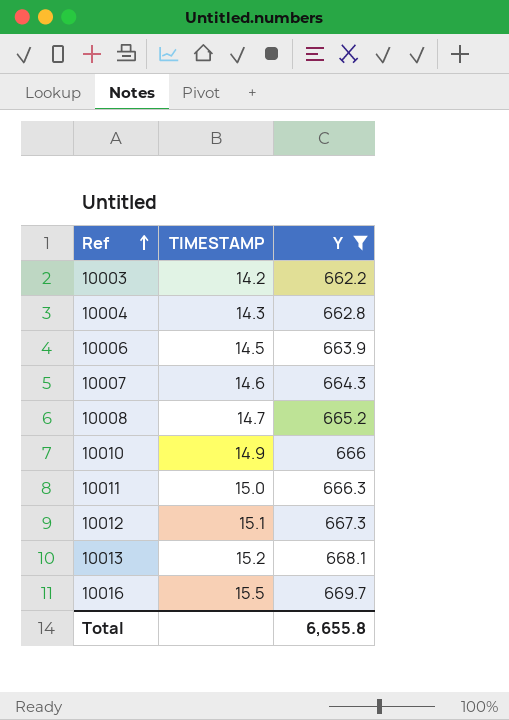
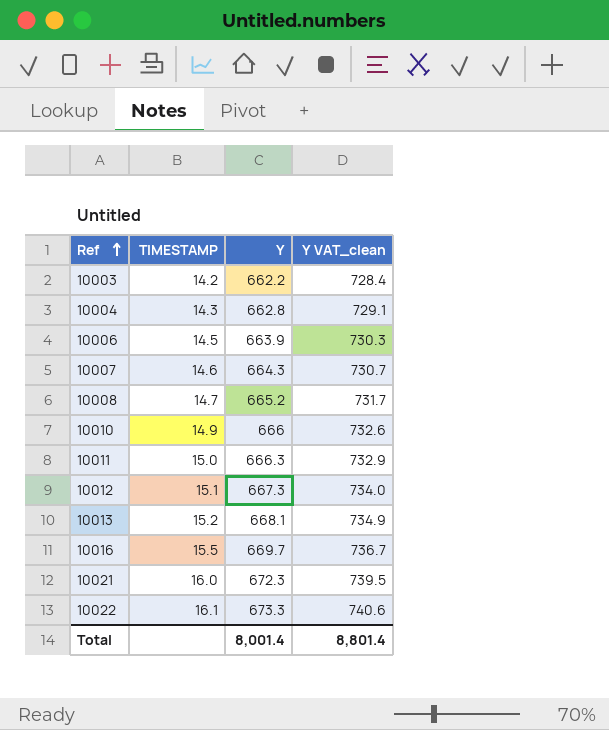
filter: Y <= 669.7 -> none
column Y VAT_clean | formula: none -> [Y] * 1.1
Total | Y: 6,655.8 -> 8,001.4

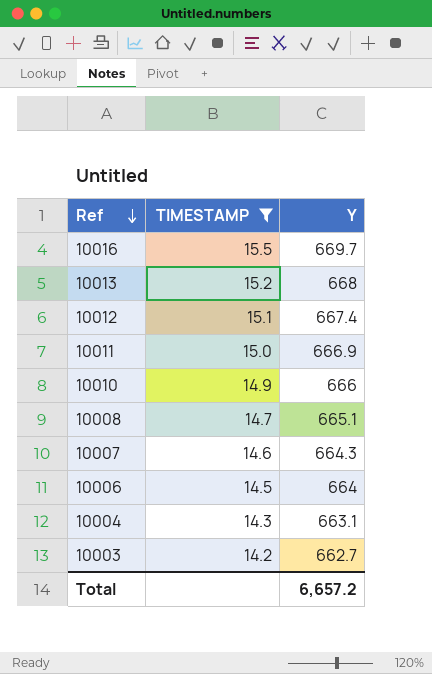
filter: none -> TIMESTAMP <= 15.5
row order: Ref ascending -> Ref descending
column Y VAT_clean | formula: [Y] * 1.1 -> none
10013 | Y: 668.1 -> 668
10012 | Y: 667.3 -> 667.4
10011 | Y: 666.3 -> 666.9
10008 | Y: 665.2 -> 665.1
10006 | Y: 663.9 -> 664
10004 | Y: 662.8 -> 663.1
10003 | Y: 662.2 -> 662.7
Total | Y: 8,001.4 -> 6,657.2

